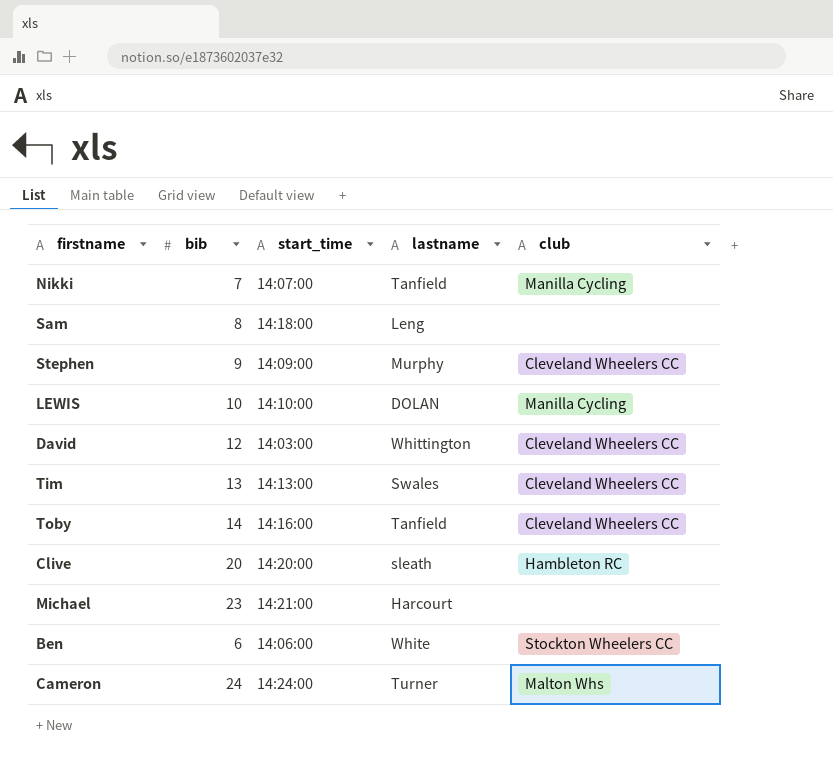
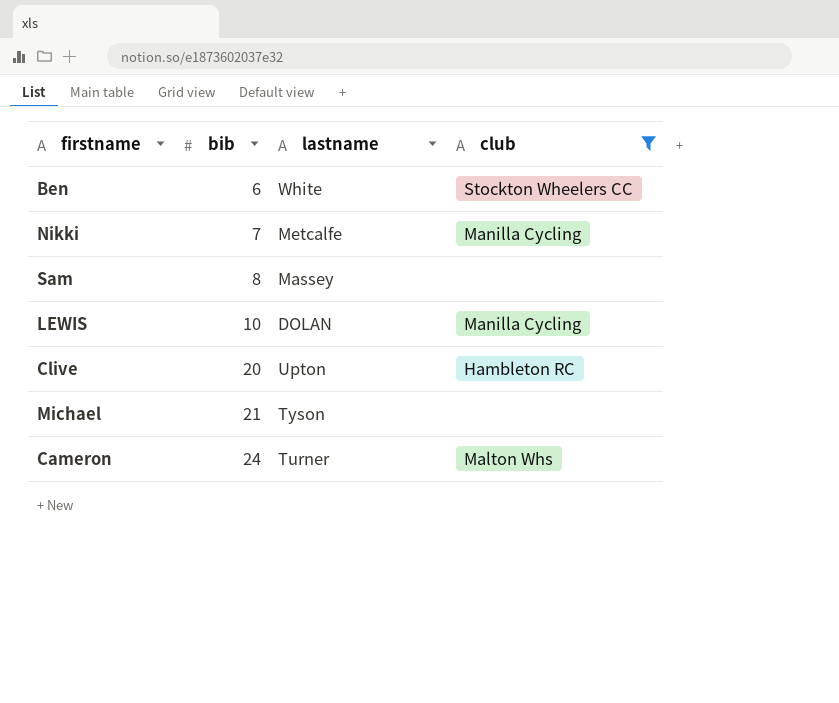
filter: none -> club != Cleveland Wheelers CC
row order: none -> bib ascending
column start_time | position: 3 -> none
Nikki | lastname: Tanfield -> Metcalfe
Sam | lastname: Leng -> Massey
Clive | lastname: sleath -> Upton
Michael | bib: 23 -> 21
Michael | lastname: Harcourt -> Tyson

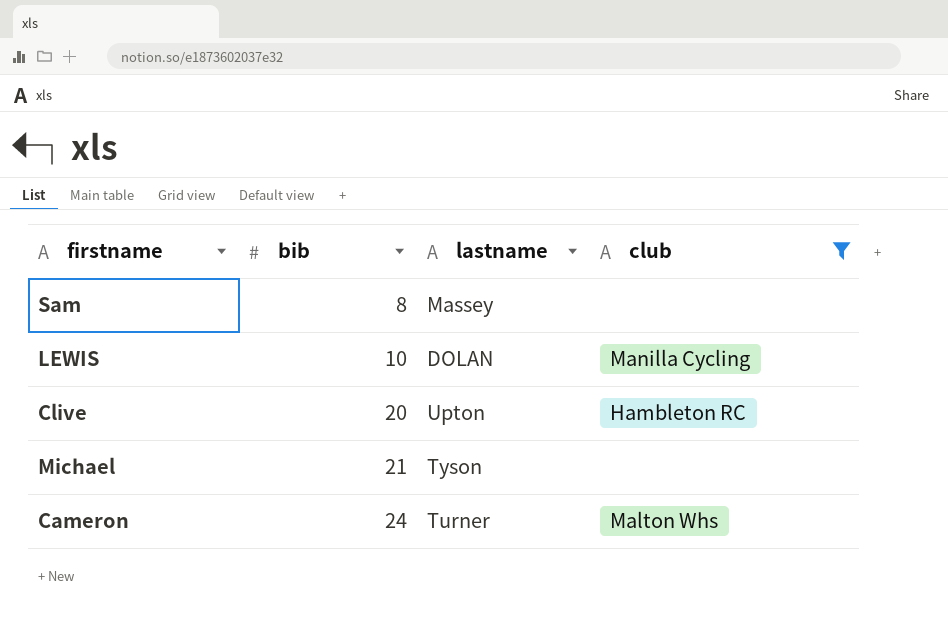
row Ben: 6 | White | Stockton Wheelers CC -> none
row Nikki: 7 | Metcalfe | Manilla Cycling -> none

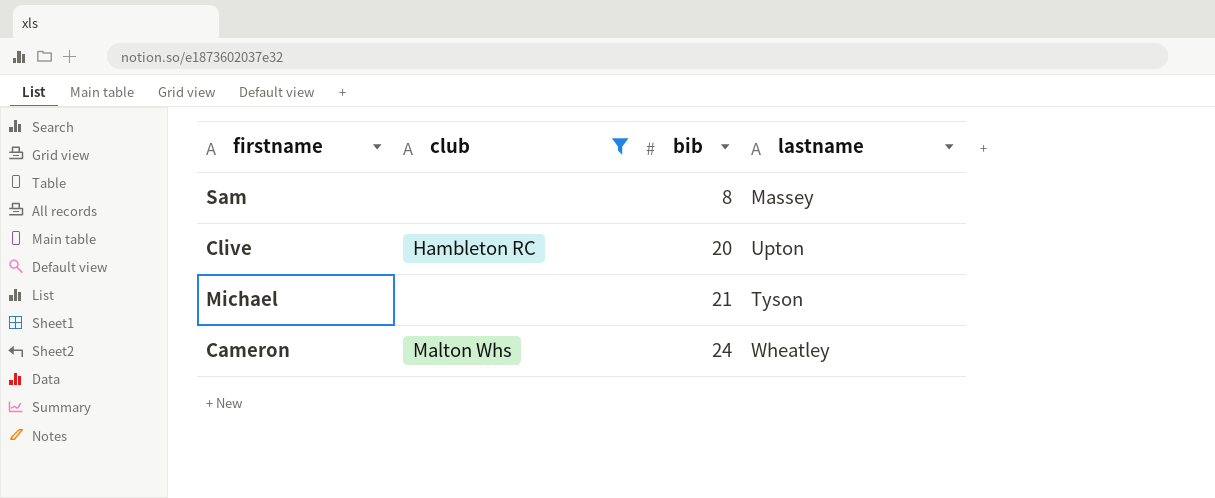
column club | position: 4 -> 2
row LEWIS: 10 | DOLAN | Manilla Cycling -> none
Cameron | lastname: Turner -> Wheatley

